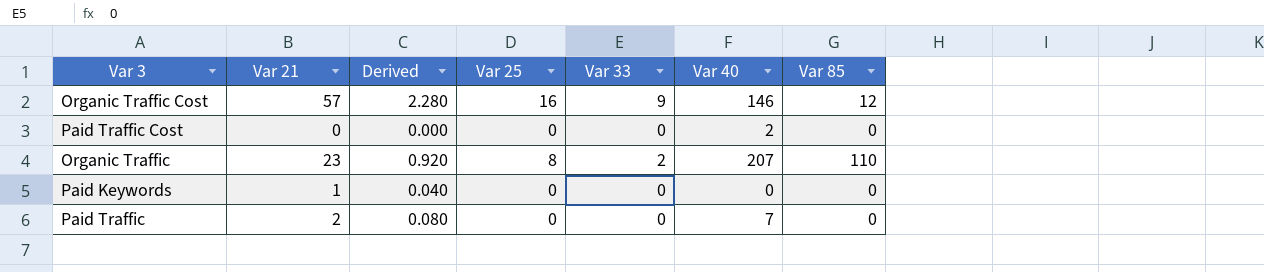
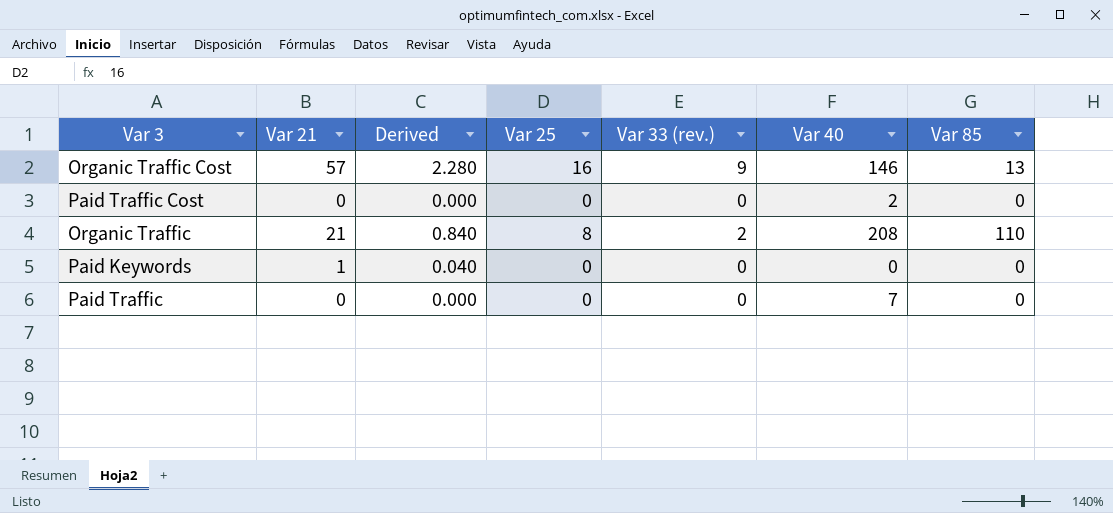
column name: Var 33 -> Var 33 (rev.)
Organic Traffic Cost | Var 85: 12 -> 13
Organic Traffic | Var 21: 23 -> 21
Organic Traffic | Derived: 0.920 -> 0.840
Organic Traffic | Var 40: 207 -> 208
Paid Traffic | Var 21: 2 -> 0
Paid Traffic | Derived: 0.080 -> 0.000

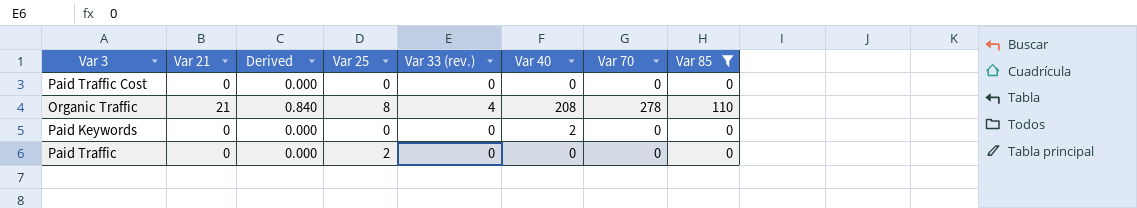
filter: none -> Var 85 != 13
column Var 70 | position: none -> 7
Paid Traffic Cost | Var 40: 2 -> 0
Organic Traffic | Var 33 (rev.): 2 -> 4
Paid Keywords | Var 21: 1 -> 0
Paid Keywords | Derived: 0.040 -> 0.000
Paid Keywords | Var 40: 0 -> 2
Paid Traffic | Var 25: 0 -> 2
Paid Traffic | Var 40: 7 -> 0

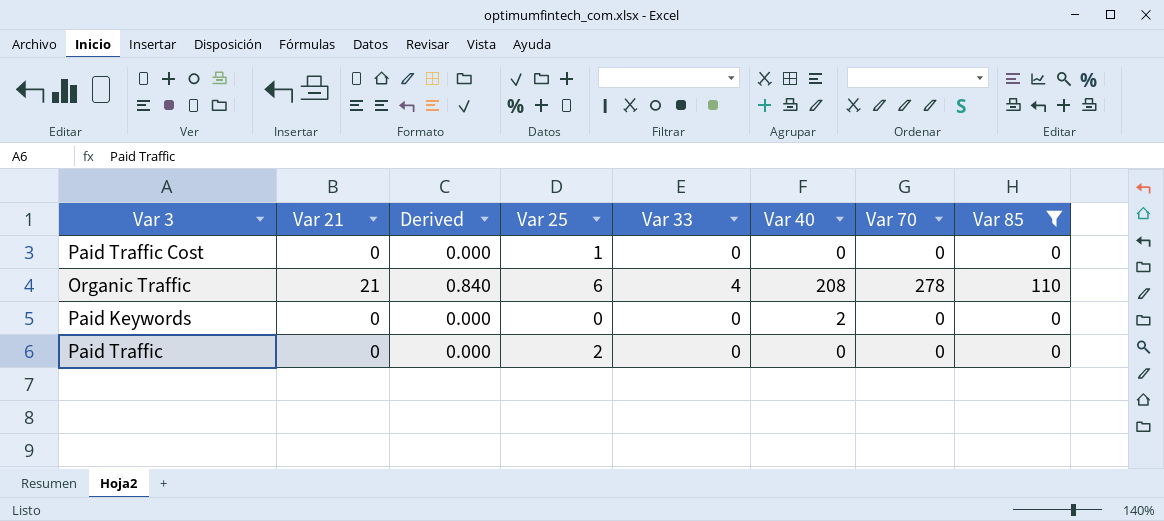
column name: Var 33 (rev.) -> Var 33
Paid Traffic Cost | Var 25: 0 -> 1
Organic Traffic | Var 25: 8 -> 6

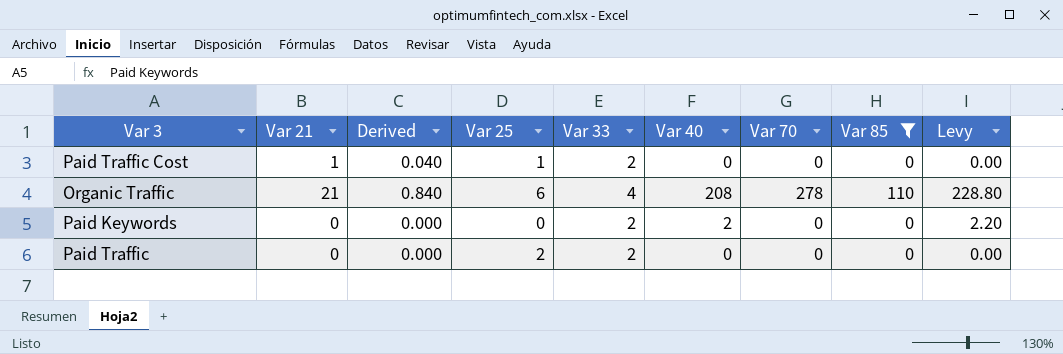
column Levy | formula: none -> [Var 40] * 1.1
Paid Traffic Cost | Var 21: 0 -> 1
Paid Traffic Cost | Derived: 0.000 -> 0.040
Paid Traffic Cost | Var 33: 0 -> 2
Paid Keywords | Var 33: 0 -> 2
Paid Traffic | Var 33: 0 -> 2

